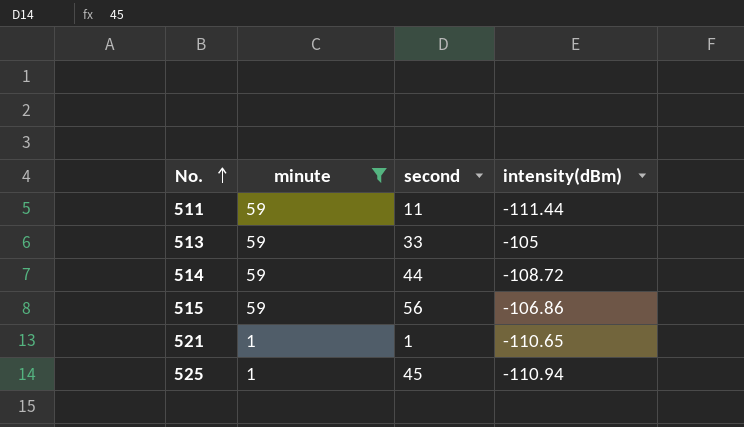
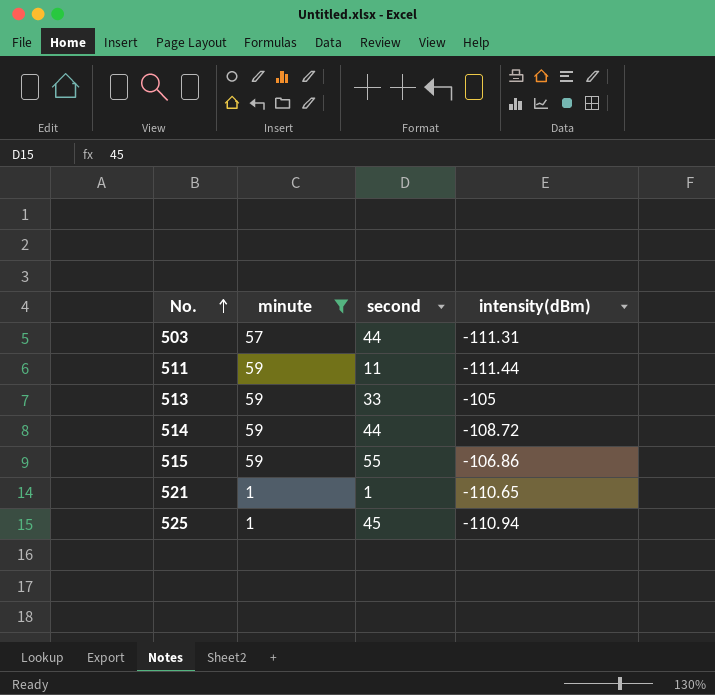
row 503: none -> 57 | 44 | -111.31
515 | second: 56 -> 55

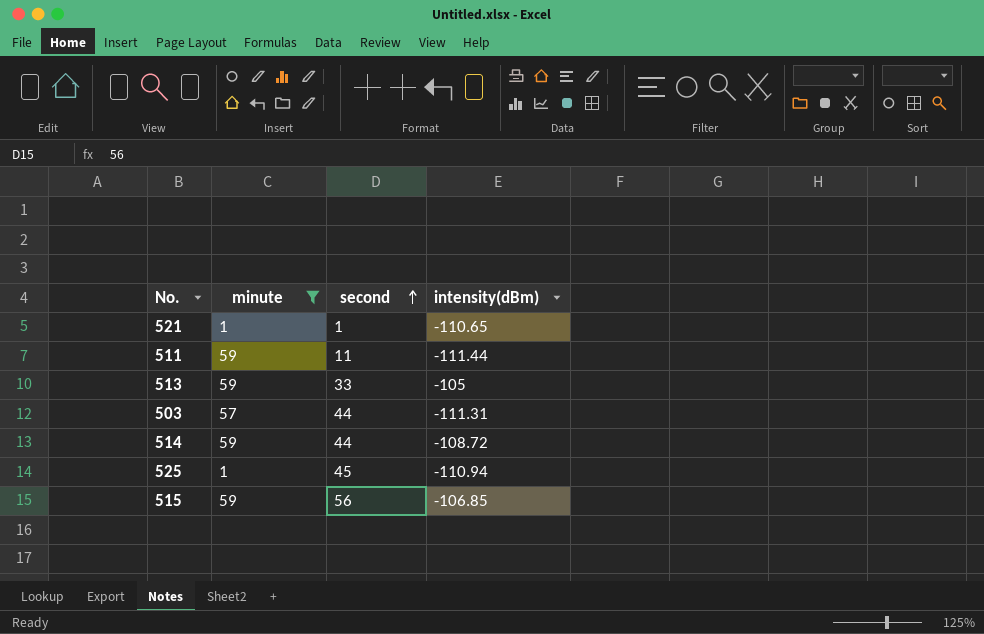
row order: No. ascending -> second ascending
515 | second: 55 -> 56
515 | intensity(dBm): -106.86 -> -106.85

